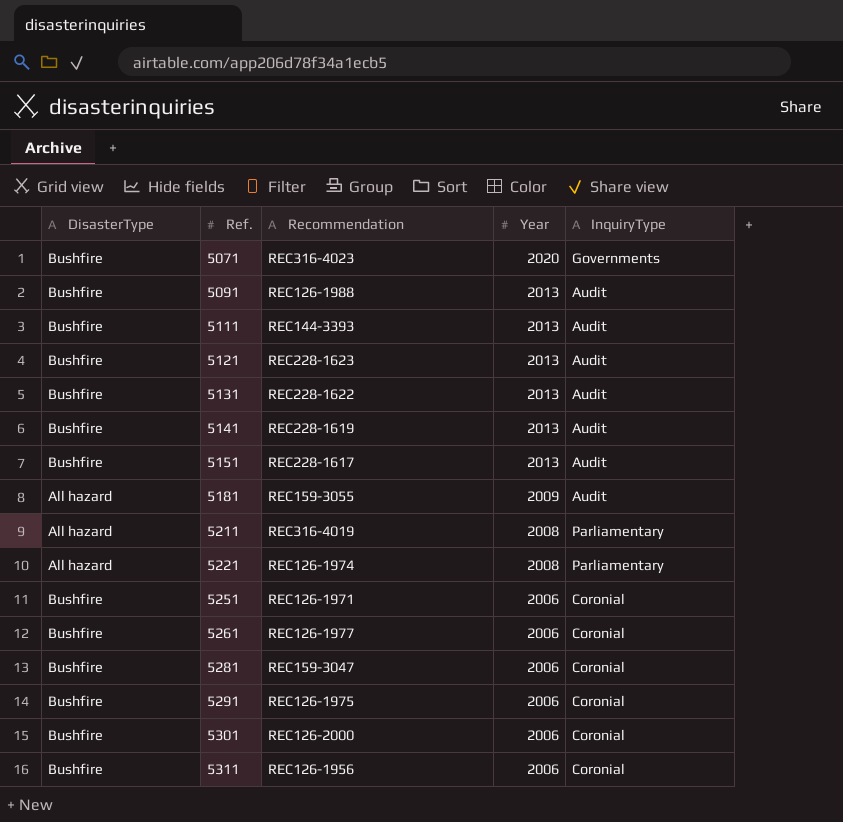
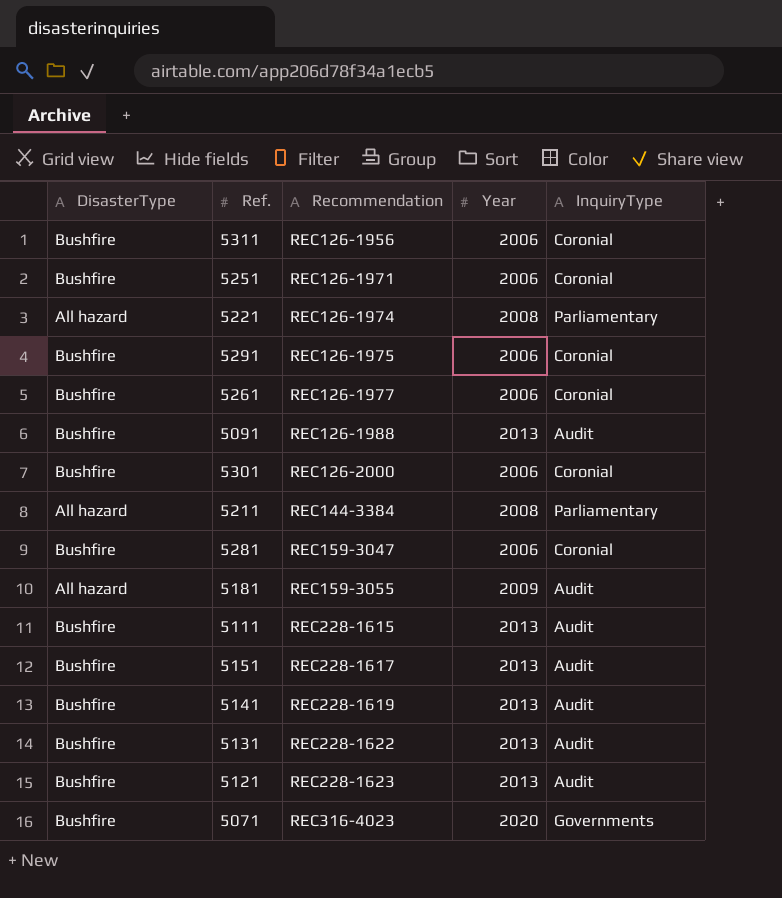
row order: Ref. ascending -> Recommendation ascending
5211 | Recommendation: REC316-4019 -> REC144-3384
5111 | Recommendation: REC144-3393 -> REC228-1615

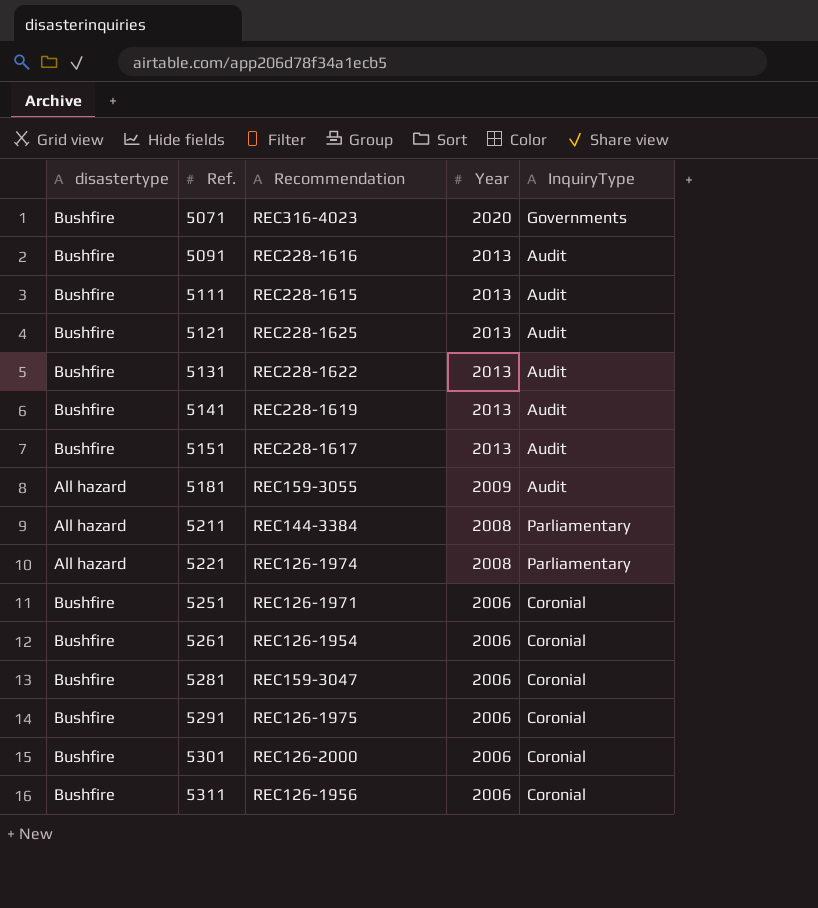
row order: Recommendation ascending -> Ref. ascending
column name: DisasterType -> disastertype
5091 | Recommendation: REC126-1988 -> REC228-1616
5121 | Recommendation: REC228-1623 -> REC228-1625
5261 | Recommendation: REC126-1977 -> REC126-1954

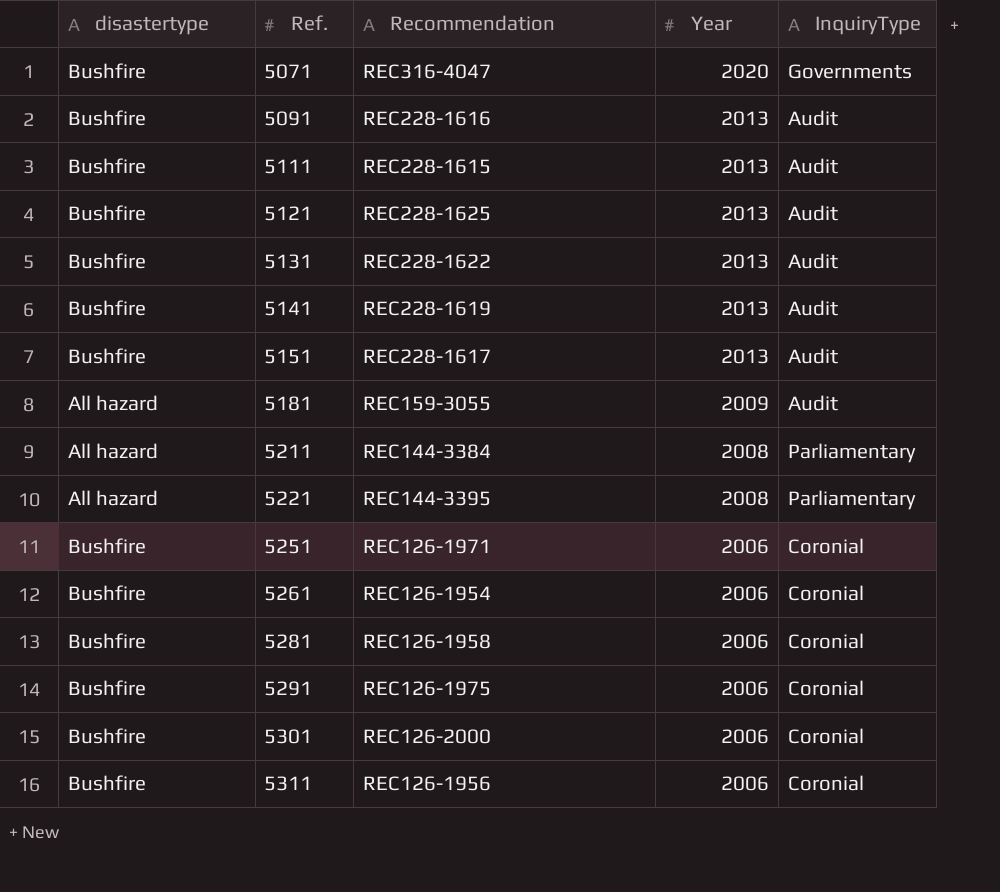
5071 | Recommendation: REC316-4023 -> REC316-4047
5221 | Recommendation: REC126-1974 -> REC144-3395
5281 | Recommendation: REC159-3047 -> REC126-1958

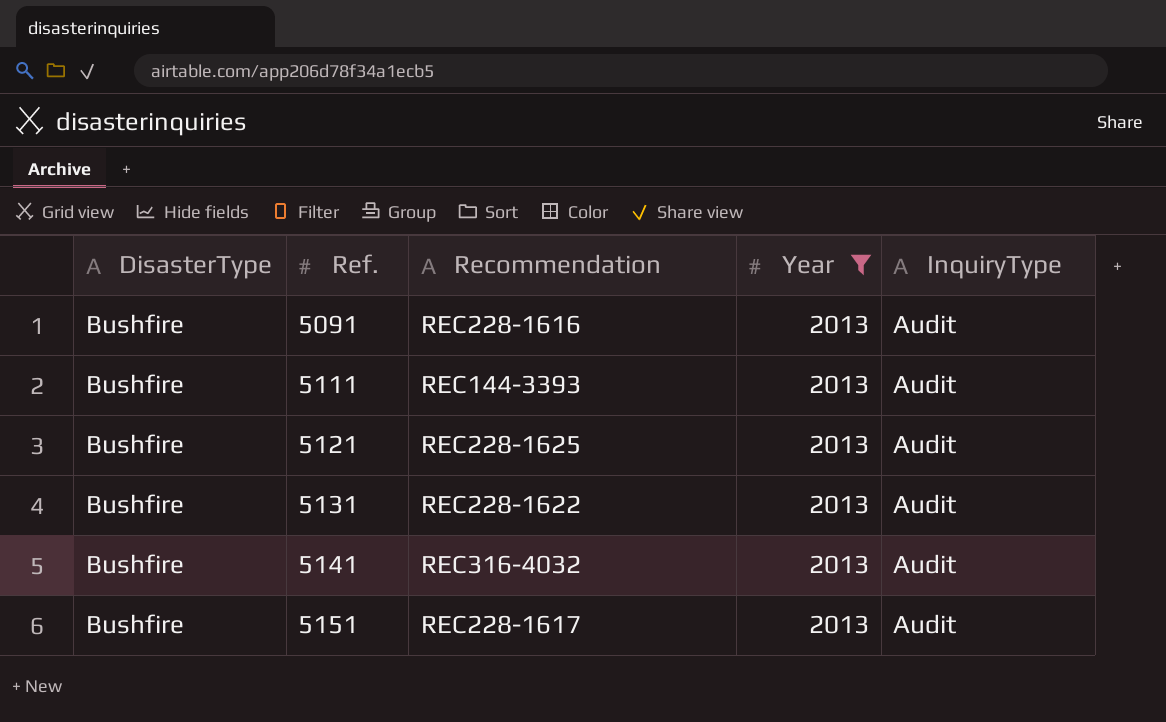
filter: none -> Year = 2013
column name: disastertype -> DisasterType
5111 | Recommendation: REC228-1615 -> REC144-3393
5141 | Recommendation: REC228-1619 -> REC316-4032

